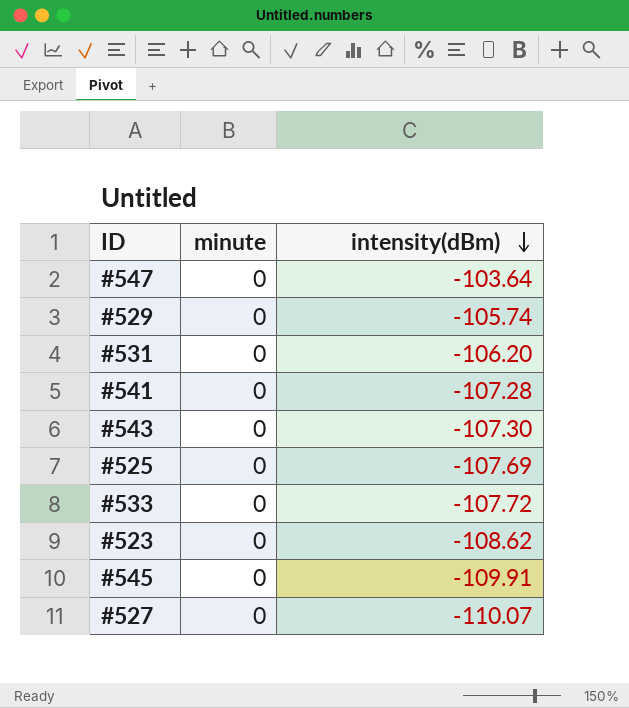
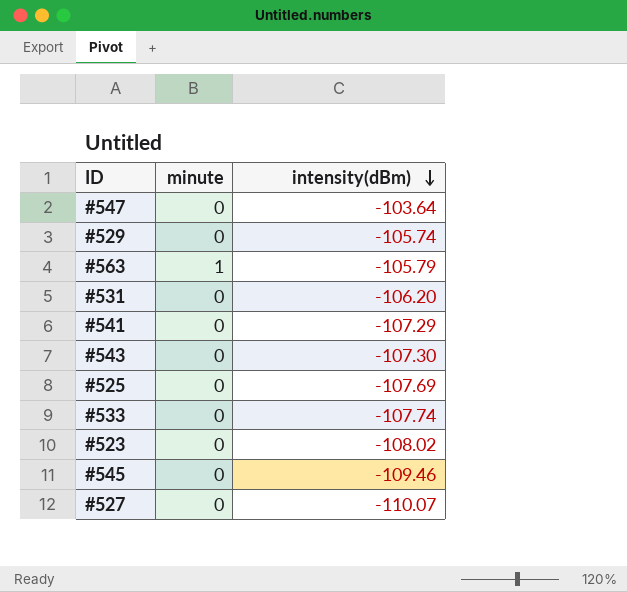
row #563: none -> 1 | -105.79
#541 | intensity(dBm): -107.28 -> -107.29
#533 | intensity(dBm): -107.72 -> -107.74
#523 | intensity(dBm): -108.62 -> -108.02
#545 | intensity(dBm): -109.91 -> -109.46

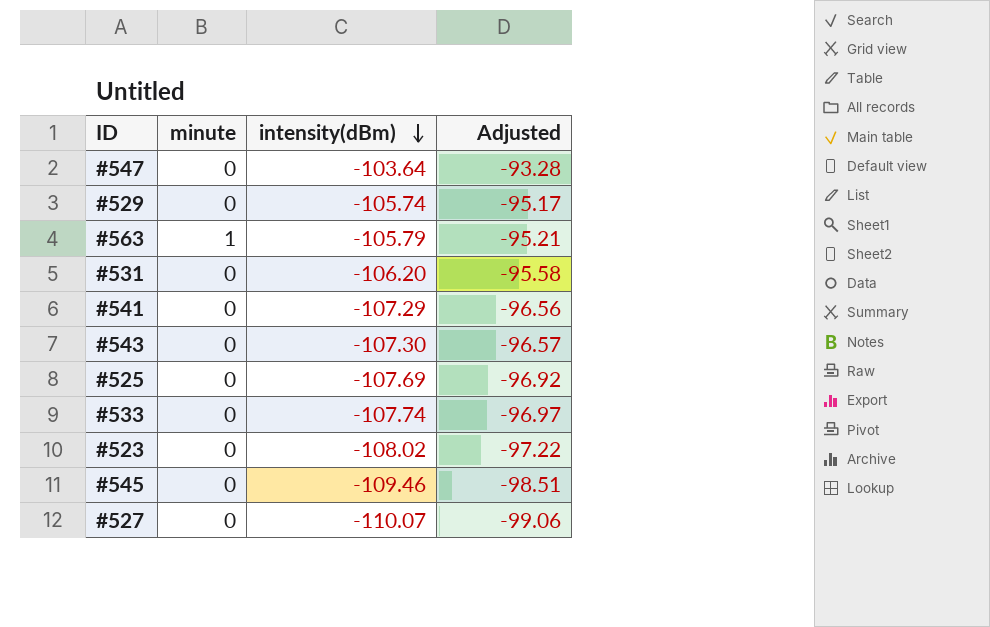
column Adjusted | formula: none -> [intensity(dBm)] * 0.9

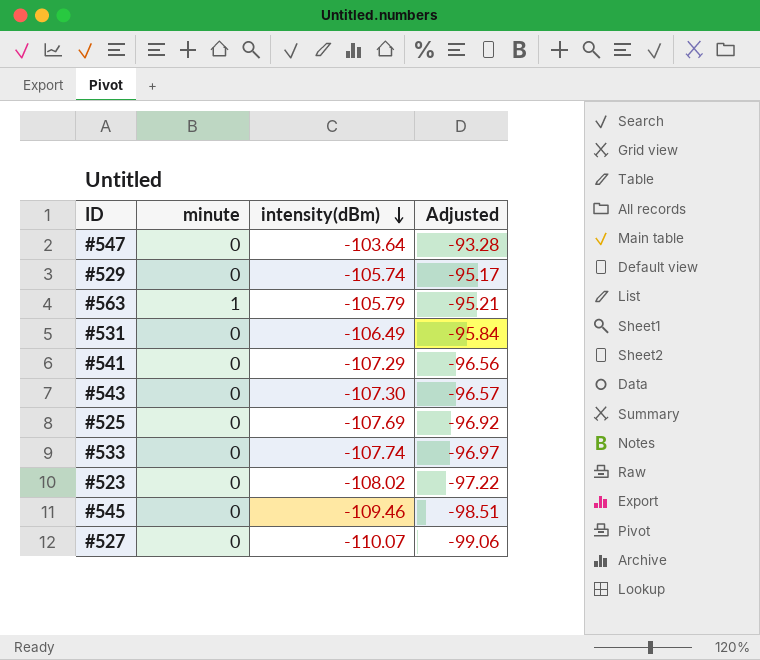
#531 | intensity(dBm): -106.20 -> -106.49
#531 | Adjusted: -95.58 -> -95.84

